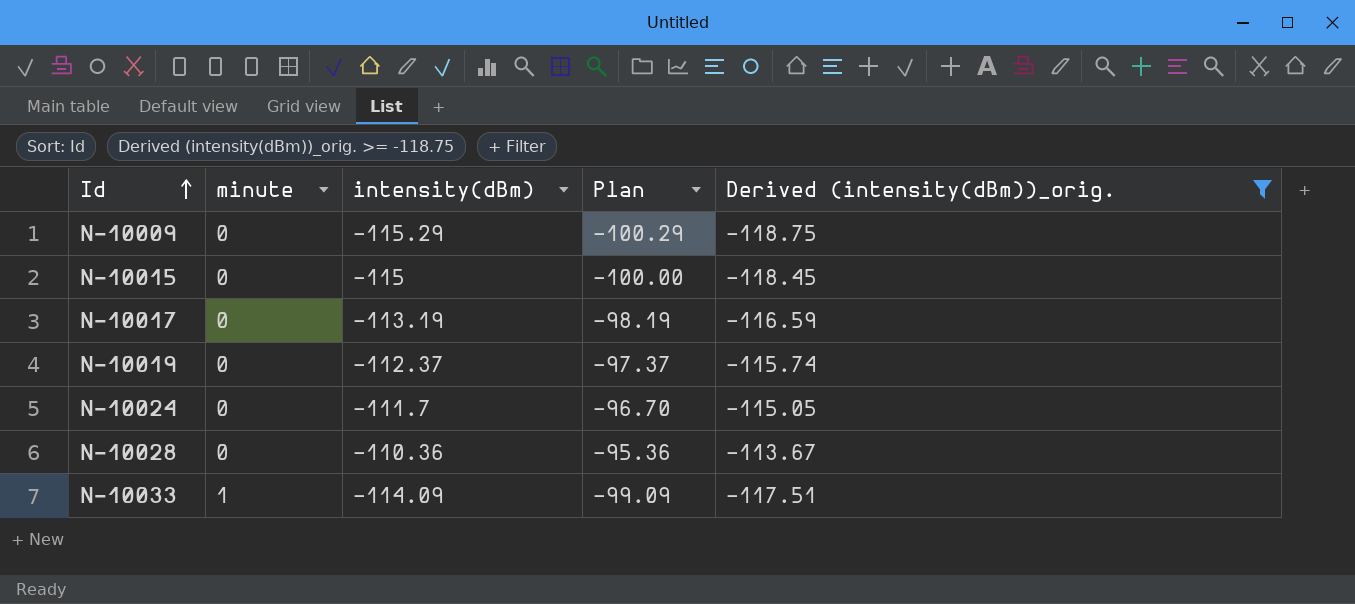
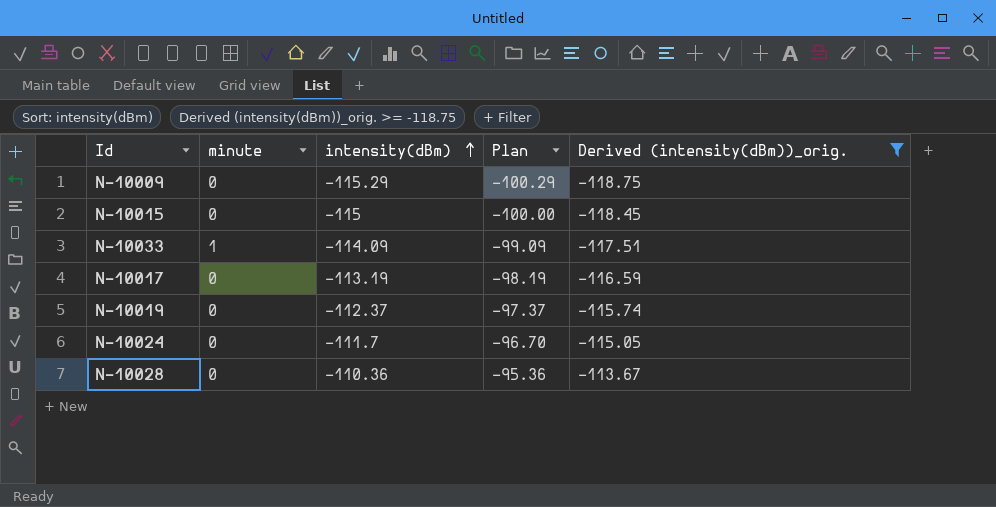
row order: Id ascending -> intensity(dBm) ascending

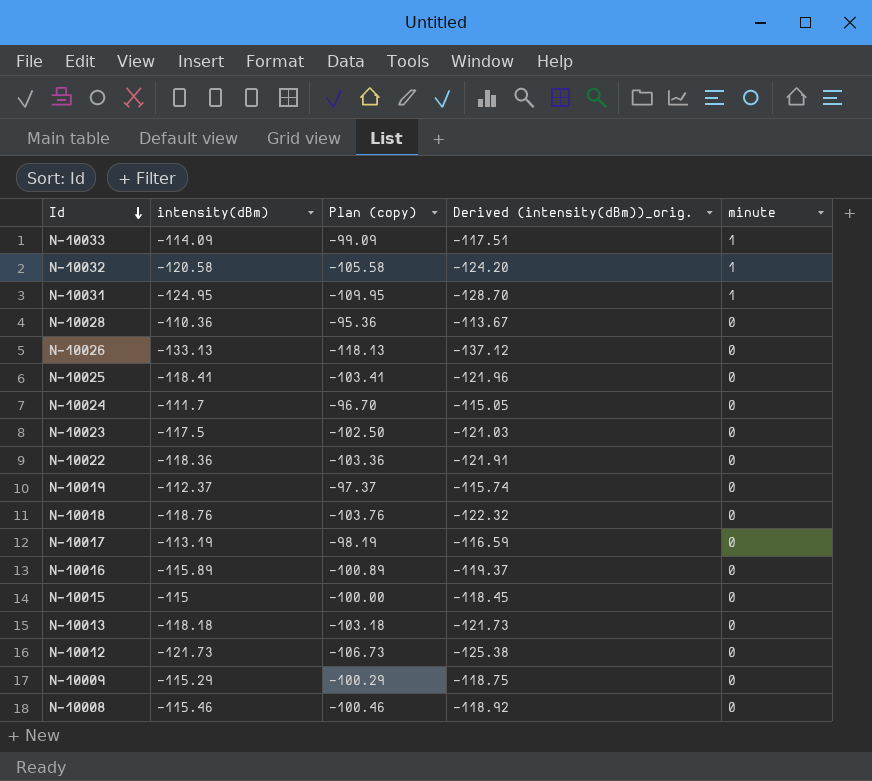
filter: Derived (intensity(dBm))_orig. >= -118.75 -> none
row order: intensity(dBm) ascending -> Id descending
column name: Plan -> Plan (copy)
column minute | position: 2 -> 5

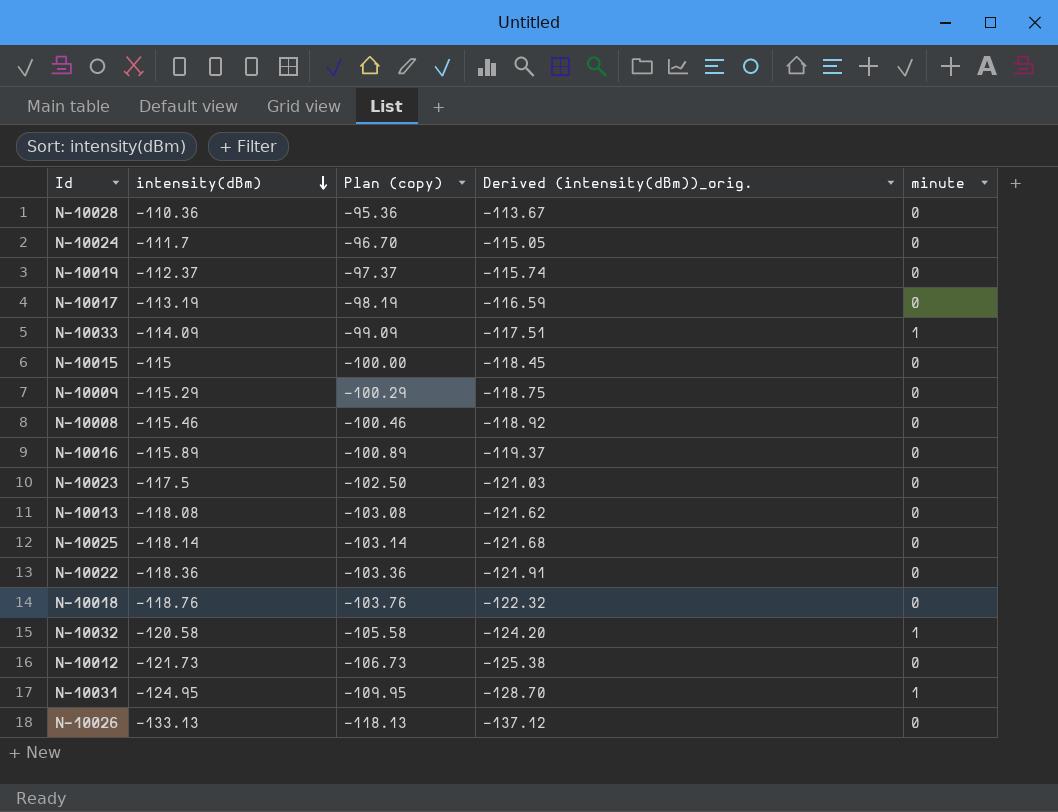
row order: Id descending -> intensity(dBm) descending
N-10013 | intensity(dBm): -118.18 -> -118.08
N-10013 | Plan (copy): -103.18 -> -103.08
N-10013 | Derived (intensity(dBm))_orig.: -121.73 -> -121.62
N-10025 | intensity(dBm): -118.41 -> -118.14
N-10025 | Plan (copy): -103.41 -> -103.14
N-10025 | Derived (intensity(dBm))_orig.: -121.96 -> -121.68

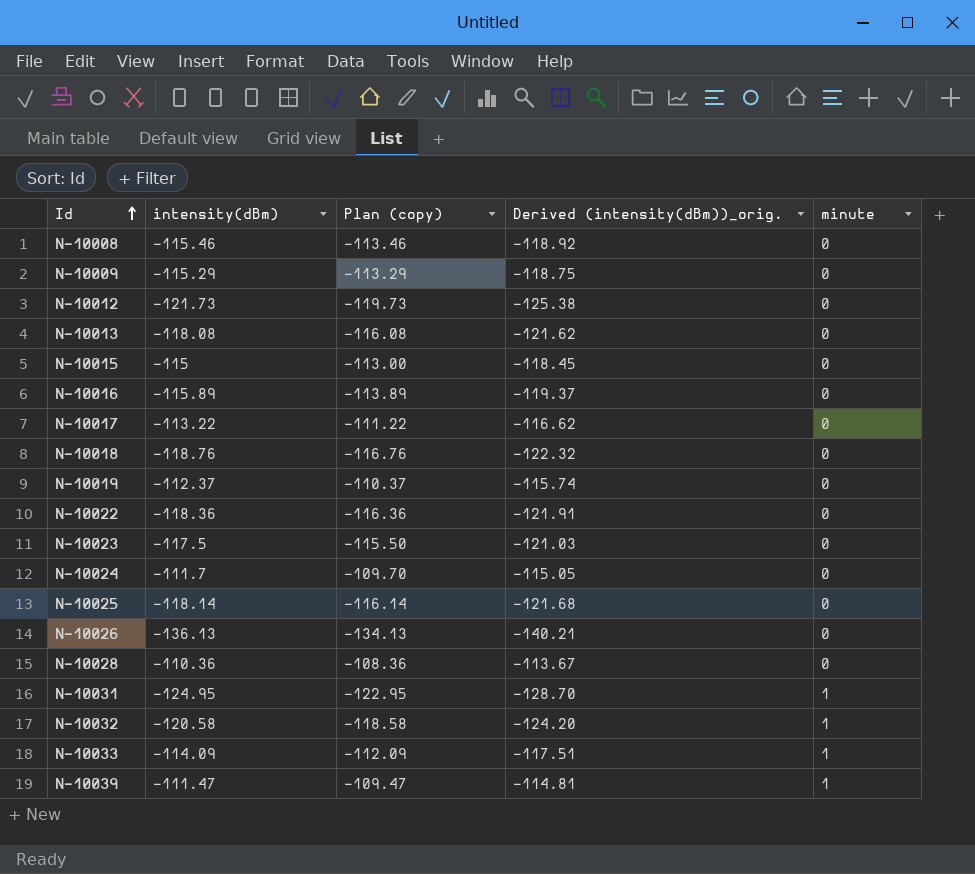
row order: intensity(dBm) descending -> Id ascending
column Plan (copy) | formula: [intensity(dBm)] + 15 -> [intensity(dBm)] + 2
N-10017 | intensity(dBm): -113.19 -> -113.22
N-10017 | Derived (intensity(dBm))_orig.: -116.59 -> -116.62
N-10026 | intensity(dBm): -133.13 -> -136.13
N-10026 | Derived (intensity(dBm))_orig.: -137.12 -> -140.21
row N-10039: none -> -111.47 | -109.47 | -114.81 | 1

